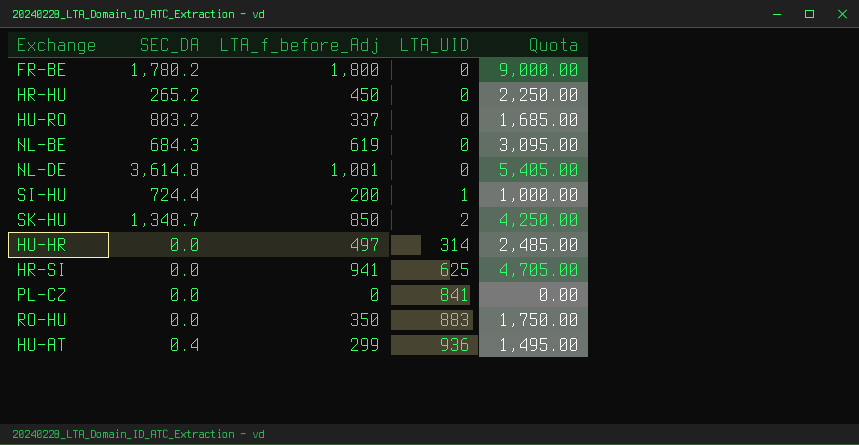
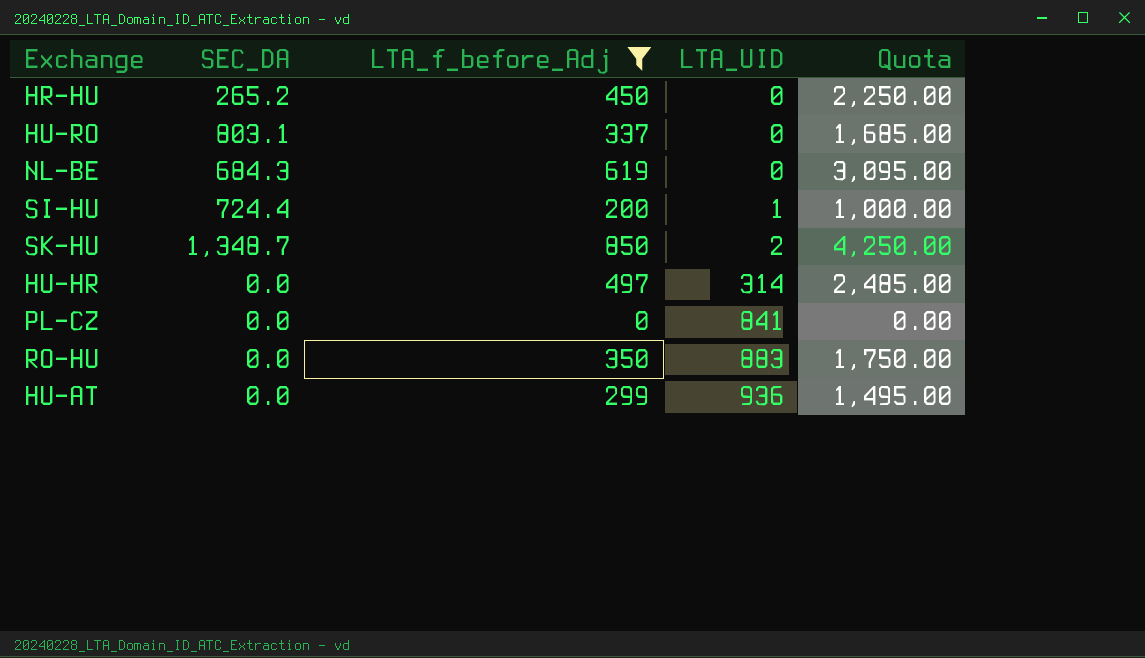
filter: none -> LTA_f_before_Adj <= 850
HU-RO | SEC_DA: 803.2 -> 803.1
HU-AT | SEC_DA: 0.4 -> 0.0

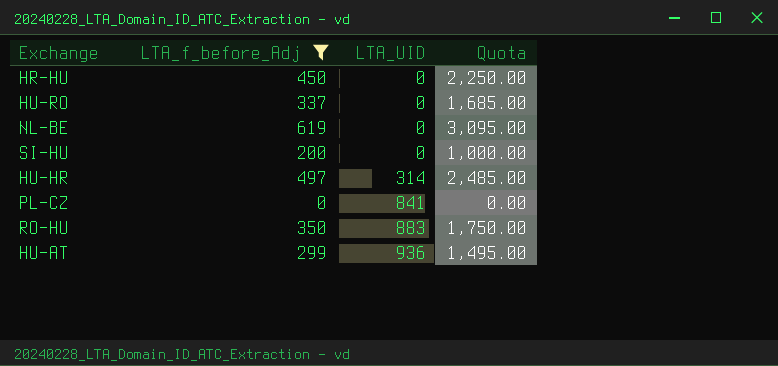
column SEC_DA | position: 2 -> none
row SK-HU: 1,348.7 | 850 | 2 | 4,250.00 -> none
SI-HU | LTA_UID: 1 -> 0

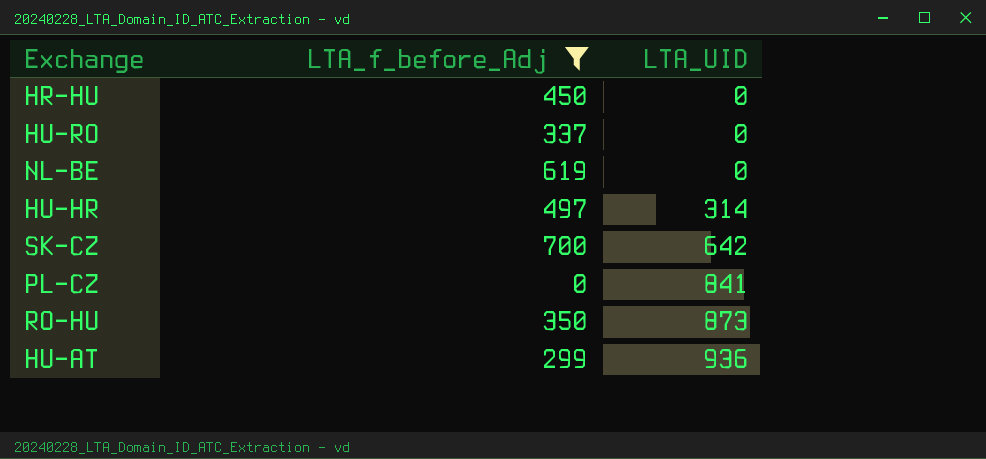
column Quota | formula: [LTA_f_before_Adj] * 5 -> none
row SI-HU: 200 | 0 | 1,000.00 -> none
row SK-CZ: none -> 700 | 642
RO-HU | LTA_UID: 883 -> 873

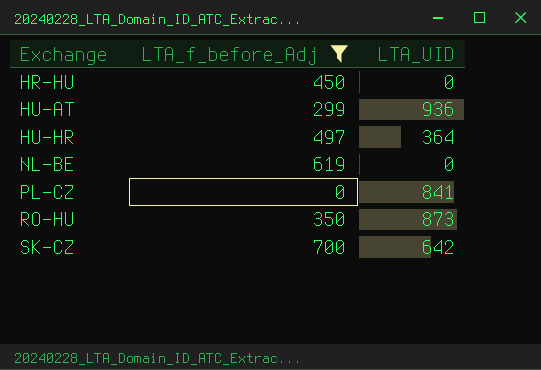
row order: LTA_UID ascending -> Exchange ascending
row HU-RO: 337 | 0 -> none
HU-HR | LTA_UID: 314 -> 364

